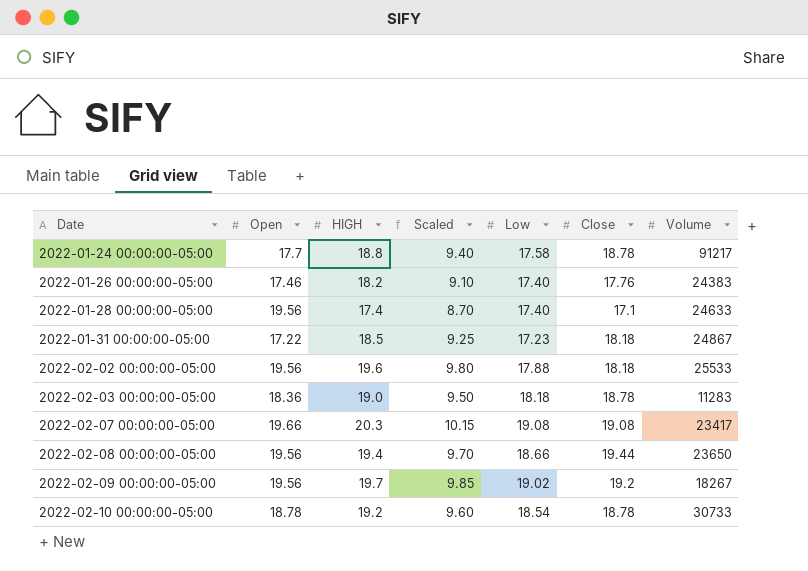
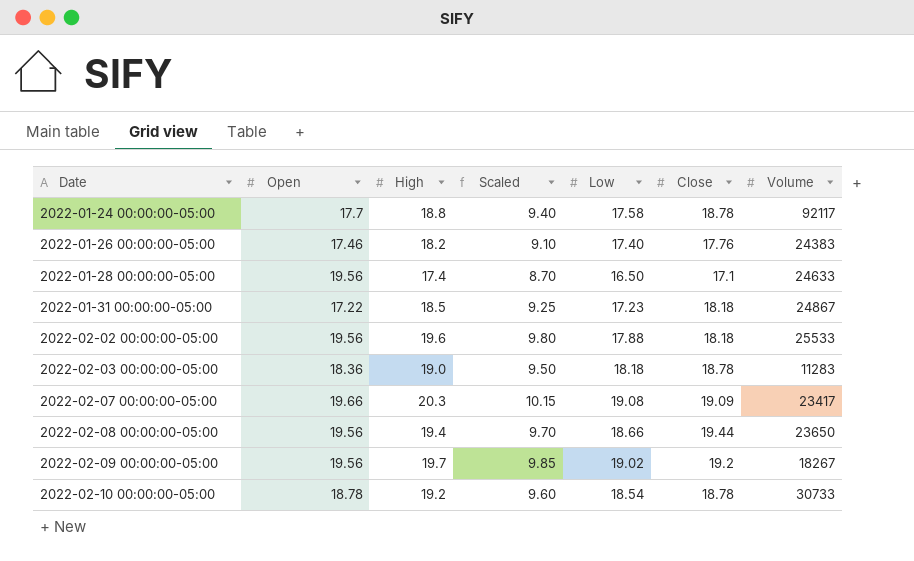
column name: HIGH -> High
2022-01-24 00:00:00-05:00 | Volume: 91217 -> 92117
2022-01-28 00:00:00-05:00 | Low: 17.40 -> 16.50
2022-02-07 00:00:00-05:00 | Close: 19.08 -> 19.09

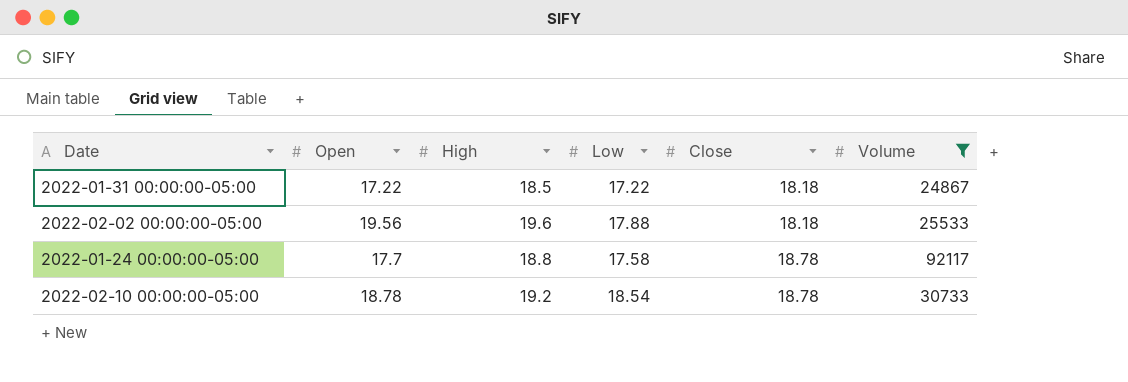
filter: none -> Volume >= 24867
row order: Date ascending -> Close ascending
column Scaled | formula: [High] * 0.5 -> none
2022-01-31 00:00:00-05:00 | Low: 17.23 -> 17.22

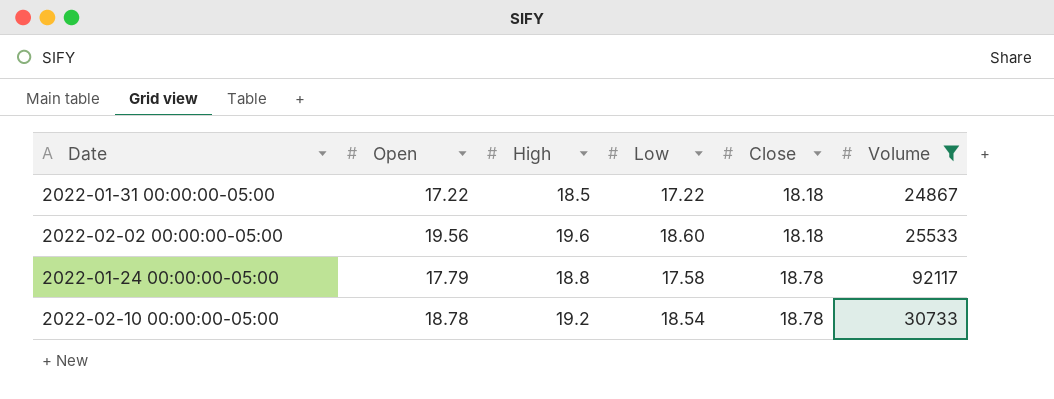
2022-02-02 00:00:00-05:00 | Low: 17.88 -> 18.60
2022-01-24 00:00:00-05:00 | Open: 17.7 -> 17.79

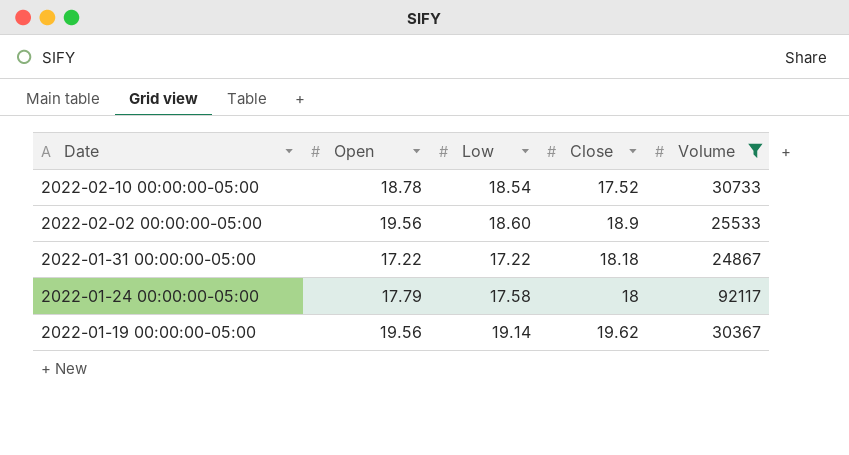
row order: Close ascending -> Date descending
column High | position: 3 -> none
2022-02-10 00:00:00-05:00 | Close: 18.78 -> 17.52
2022-02-02 00:00:00-05:00 | Close: 18.18 -> 18.9
2022-01-24 00:00:00-05:00 | Close: 18.78 -> 18
row 2022-01-19 00:00:00-05:00: none -> 19.56 | 19.14 | 19.62 | 30367

